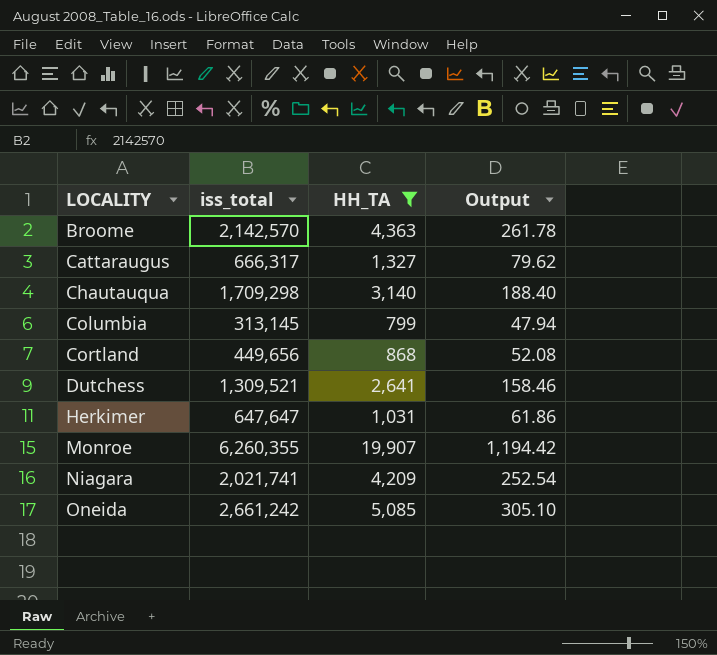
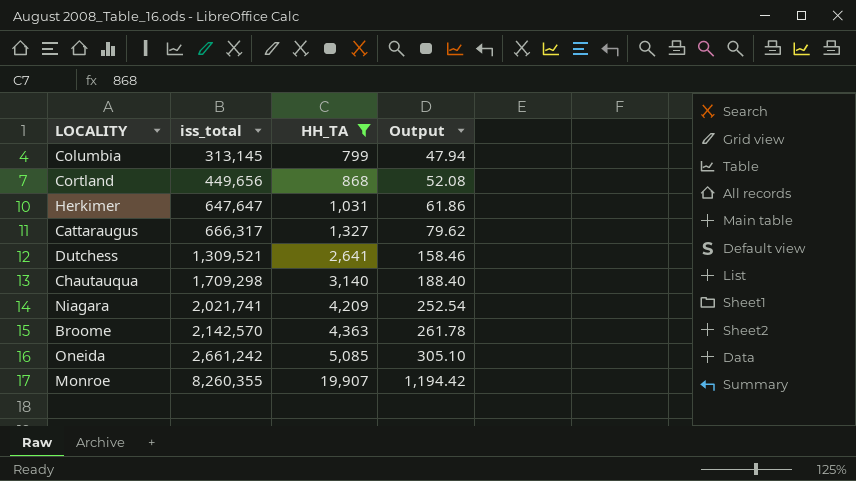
row order: LOCALITY ascending -> iss_total ascending
Monroe | iss_total: 6,260,355 -> 8,260,355

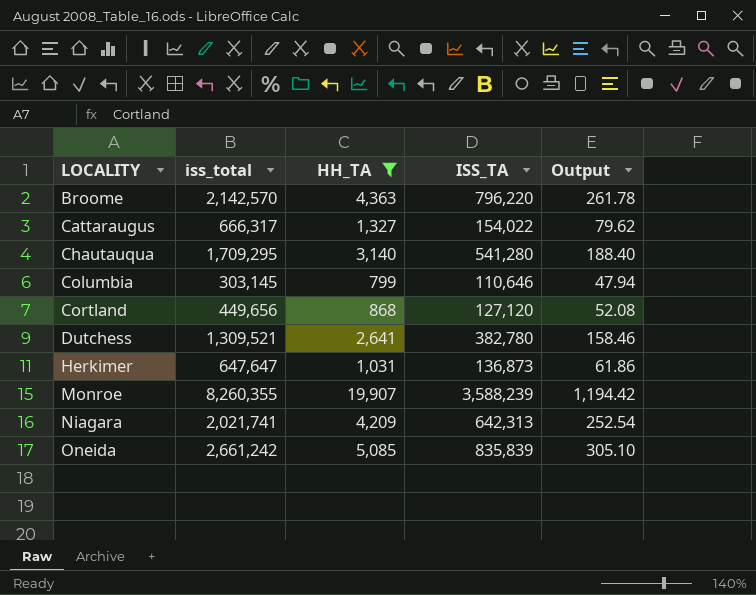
row order: iss_total ascending -> LOCALITY ascending
column ISS_TA | position: none -> 4
Chautauqua | iss_total: 1,709,298 -> 1,709,295
Columbia | iss_total: 313,145 -> 303,145

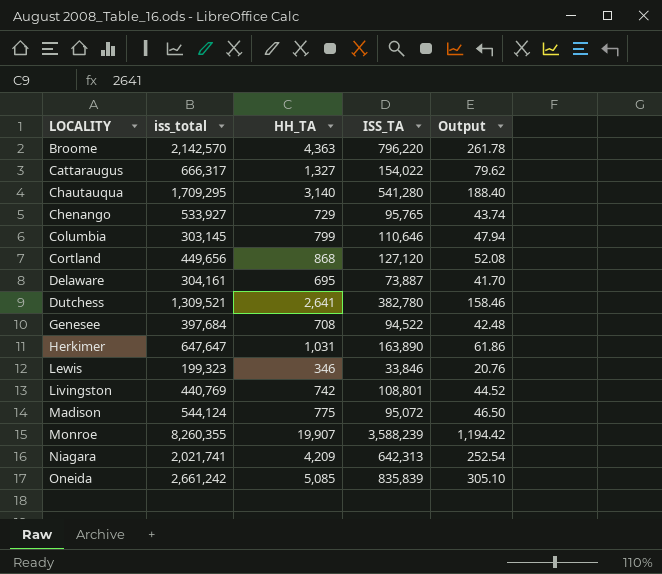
filter: HH_TA >= 799 -> none
Herkimer | ISS_TA: 136,873 -> 163,890

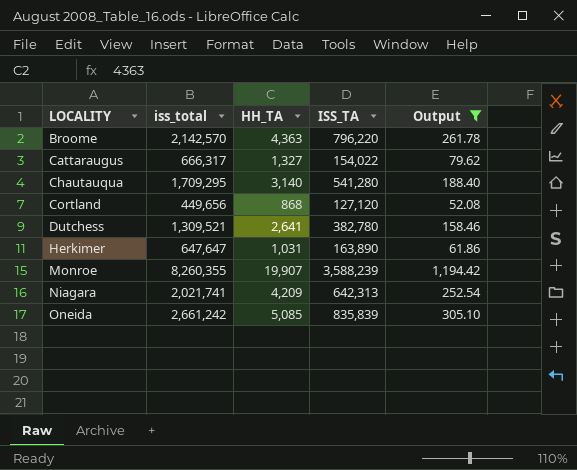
filter: none -> Output >= 52.08

